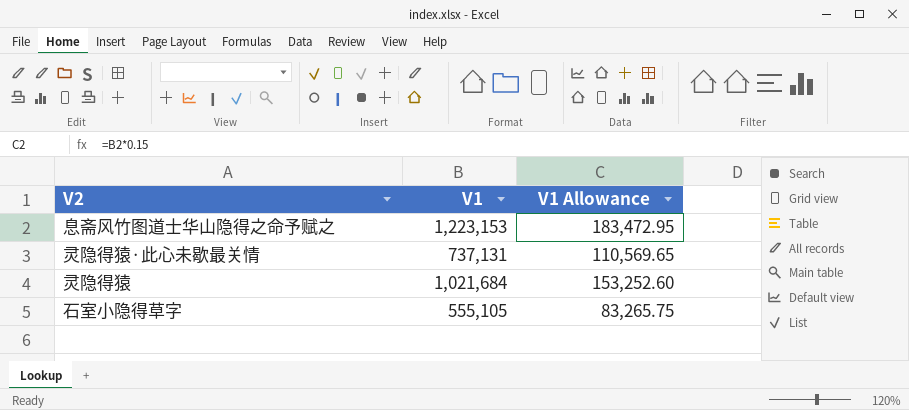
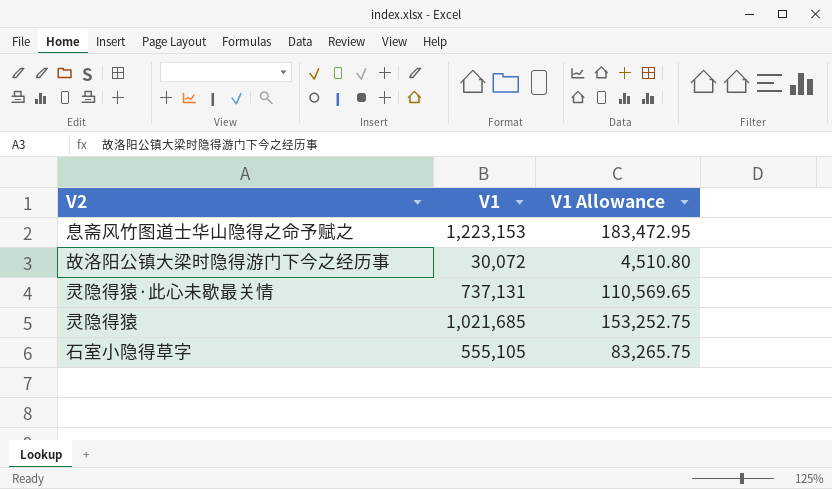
row 故洛阳公镇大梁时隐得游门下今之经历事: none -> 30,072 | 4,510.80
灵隐得猿 | V1: 1,021,684 -> 1,021,685
灵隐得猿 | V1 Allowance: 153,252.60 -> 153,252.75

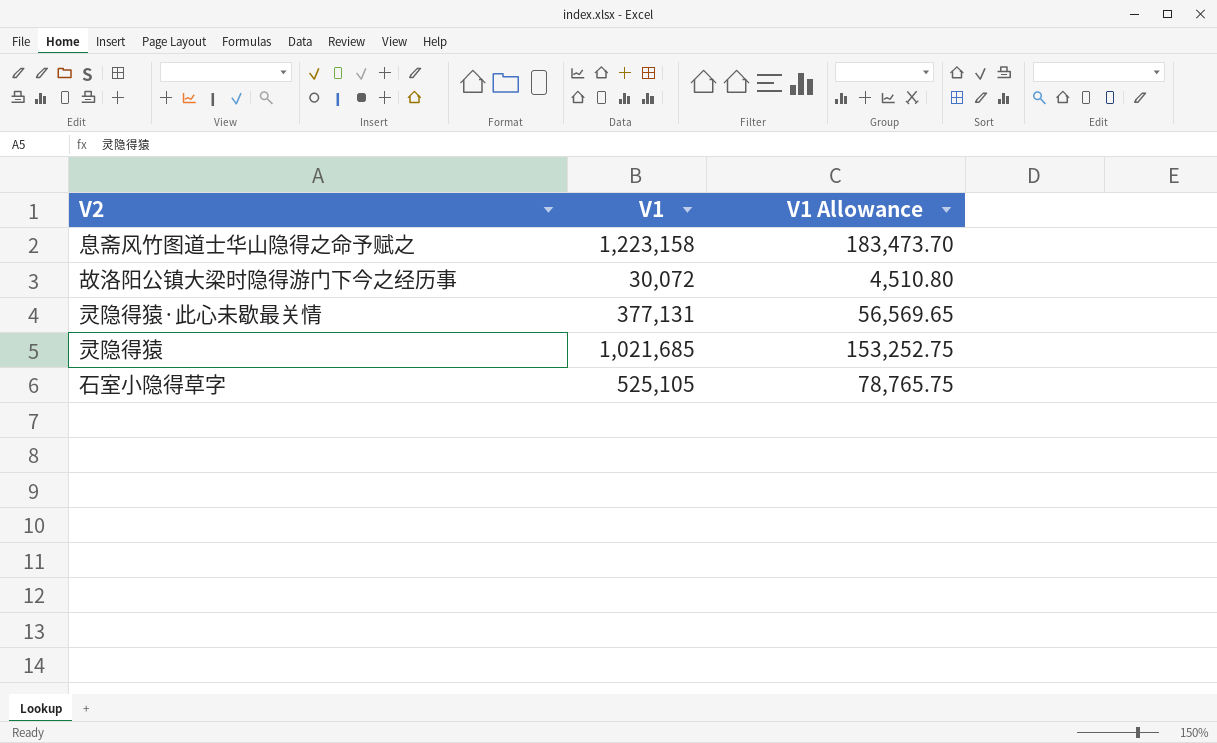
息斋风竹图道士华山隐得之命予赋之 | V1: 1,223,153 -> 1,223,158
息斋风竹图道士华山隐得之命予赋之 | V1 Allowance: 183,472.95 -> 183,473.70
灵隐得猿·此心未歇最关情 | V1: 737,131 -> 377,131
灵隐得猿·此心未歇最关情 | V1 Allowance: 110,569.65 -> 56,569.65
石室小隐得草字 | V1: 555,105 -> 525,105
石室小隐得草字 | V1 Allowance: 83,265.75 -> 78,765.75

